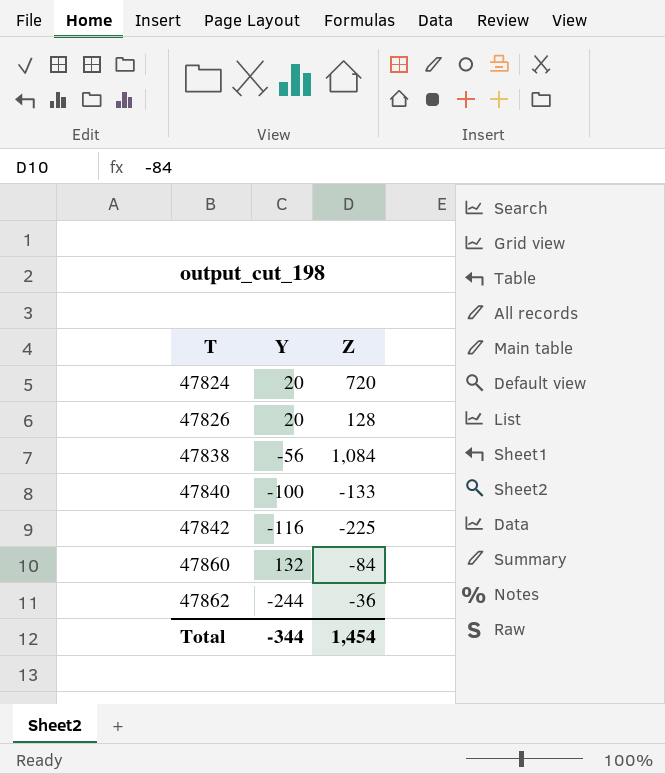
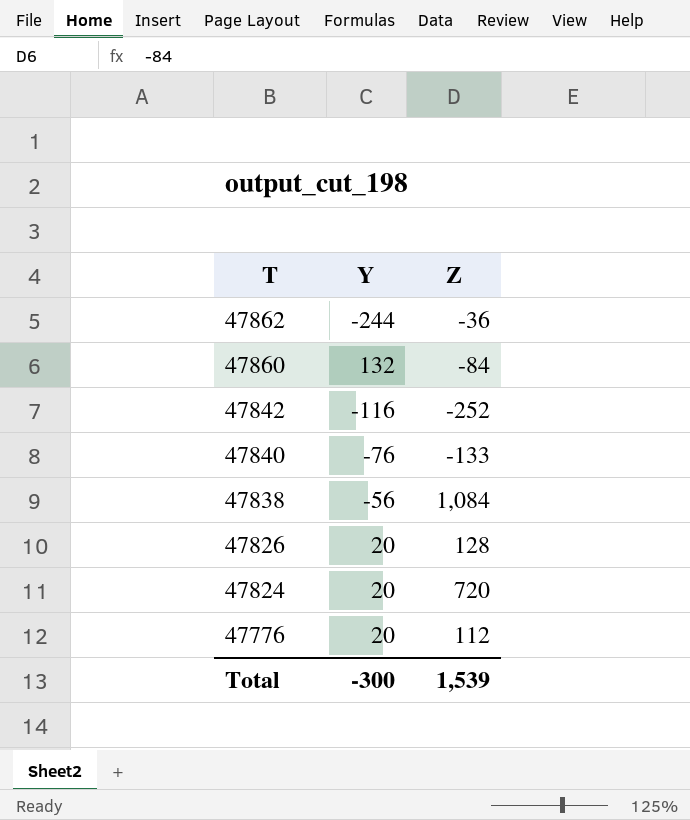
row order: T ascending -> T descending
47842 | Z: -225 -> -252
47840 | Y: -100 -> -76
row 47776: none -> 20 | 112
Total | Y: -344 -> -300
Total | Z: 1,454 -> 1,539

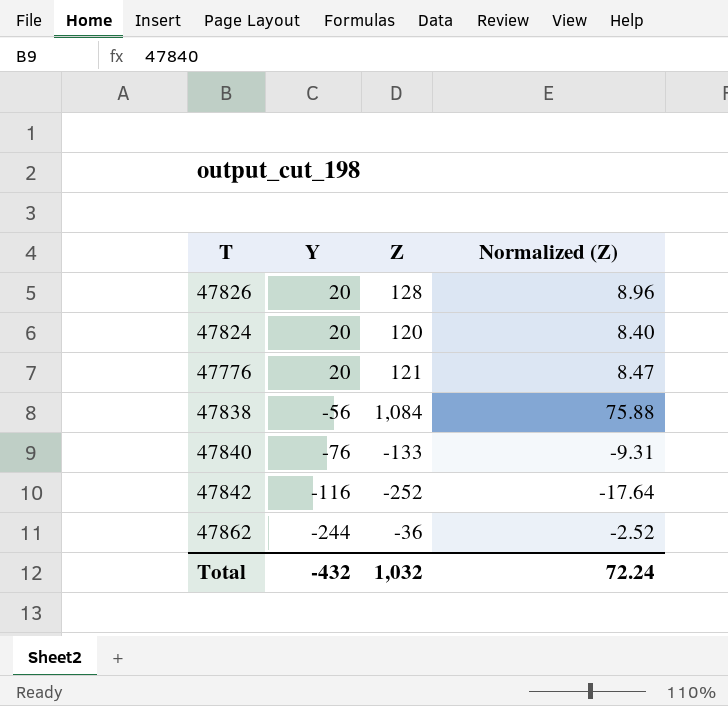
row order: T descending -> Y descending
column Normalized (Z) | formula: none -> [Z] * 0.07
row 47860: 132 | -84 -> none
47824 | Z: 720 -> 120
47776 | Z: 112 -> 121
Total | Y: -300 -> -432
Total | Z: 1,539 -> 1,032

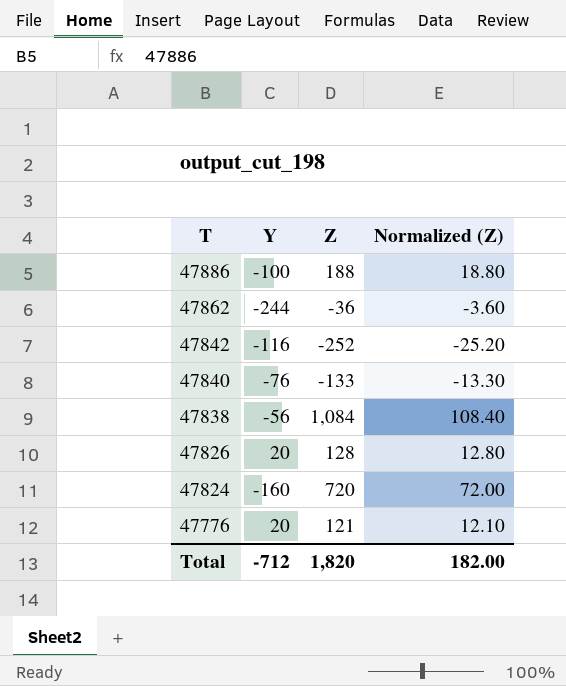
row order: Y descending -> T descending
column Normalized (Z) | formula: [Z] * 0.07 -> [Z] * 0.1
row 47886: none -> -100 | 188 | 18.80
47824 | Y: 20 -> -160
47824 | Z: 120 -> 720
Total | Y: -432 -> -712
Total | Z: 1,032 -> 1,820
Total | Normalized (Z): 72.24 -> 182.00

